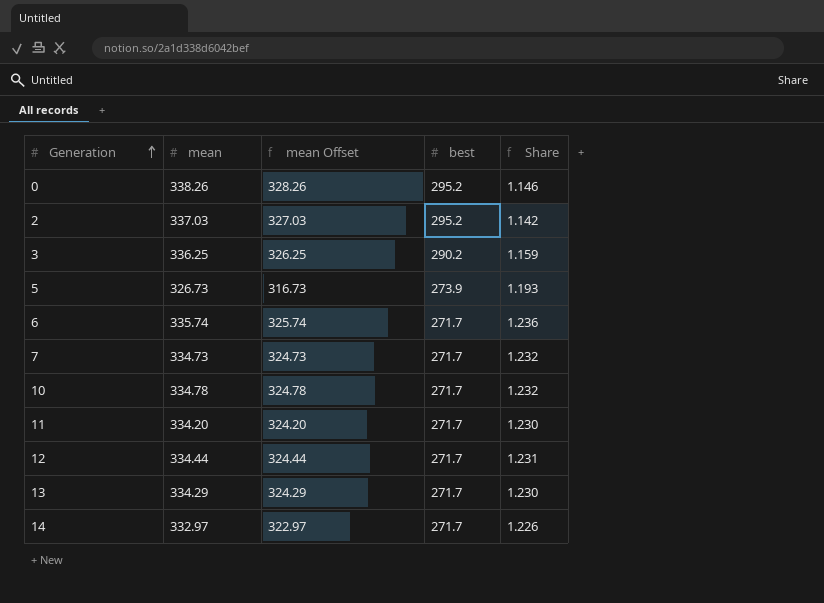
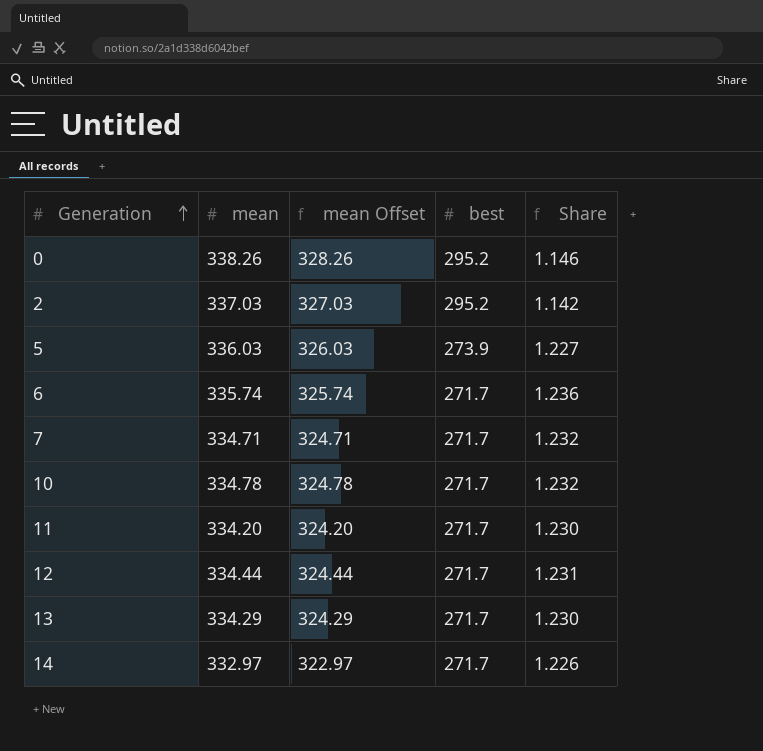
row 3: 336.25 | 326.25 | 290.2 | 1.159 -> none
5 | mean: 326.73 -> 336.03
5 | mean Offset: 316.73 -> 326.03
5 | Share: 1.193 -> 1.227
7 | mean: 334.73 -> 334.71
7 | mean Offset: 324.73 -> 324.71

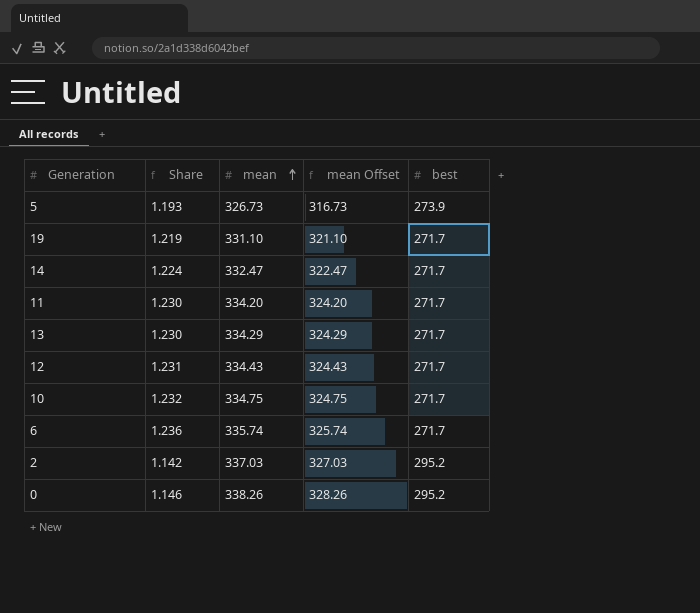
row order: Generation ascending -> mean ascending
column Share | position: 5 -> 2
row 7: 334.71 | 324.71 | 271.7 | 1.232 -> none
5 | Share: 1.227 -> 1.193
5 | mean: 336.03 -> 326.73
5 | mean Offset: 326.03 -> 316.73
row 19: none -> 1.219 | 331.10 | 321.10 | 271.7
14 | Share: 1.226 -> 1.224
14 | mean: 332.97 -> 332.47
14 | mean Offset: 322.97 -> 322.47
12 | mean: 334.44 -> 334.43
12 | mean Offset: 324.44 -> 324.43
10 | mean: 334.78 -> 334.75
10 | mean Offset: 324.78 -> 324.75

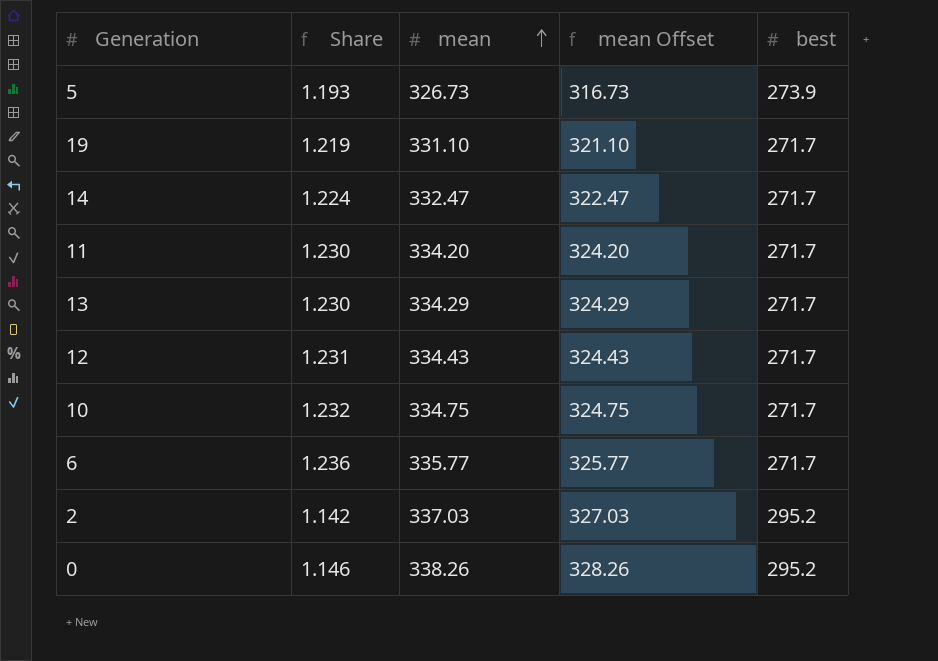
6 | mean: 335.74 -> 335.77
6 | mean Offset: 325.74 -> 325.77

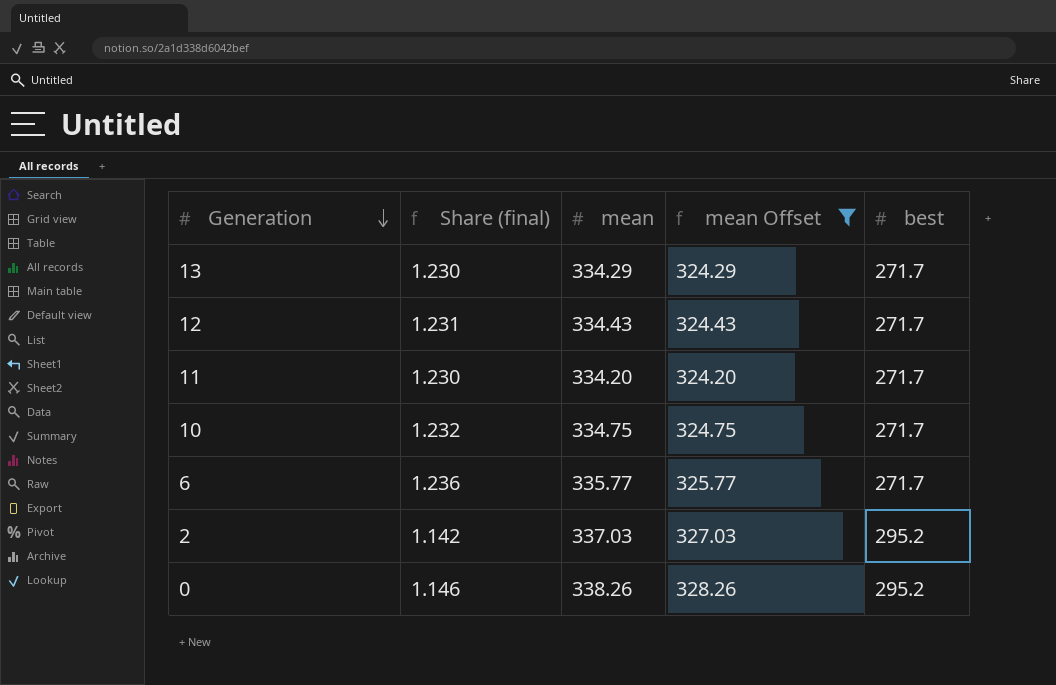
filter: none -> mean Offset >= 324.20
row order: mean ascending -> Generation descending
column name: Share -> Share (final)

